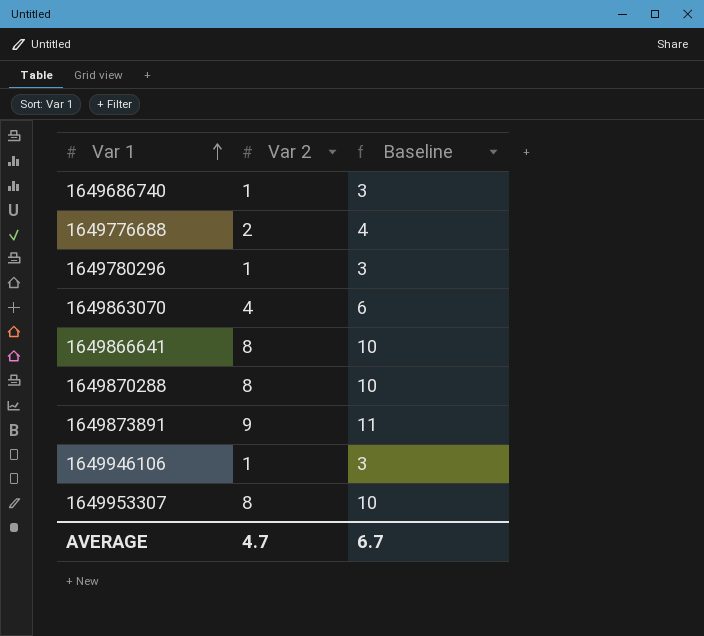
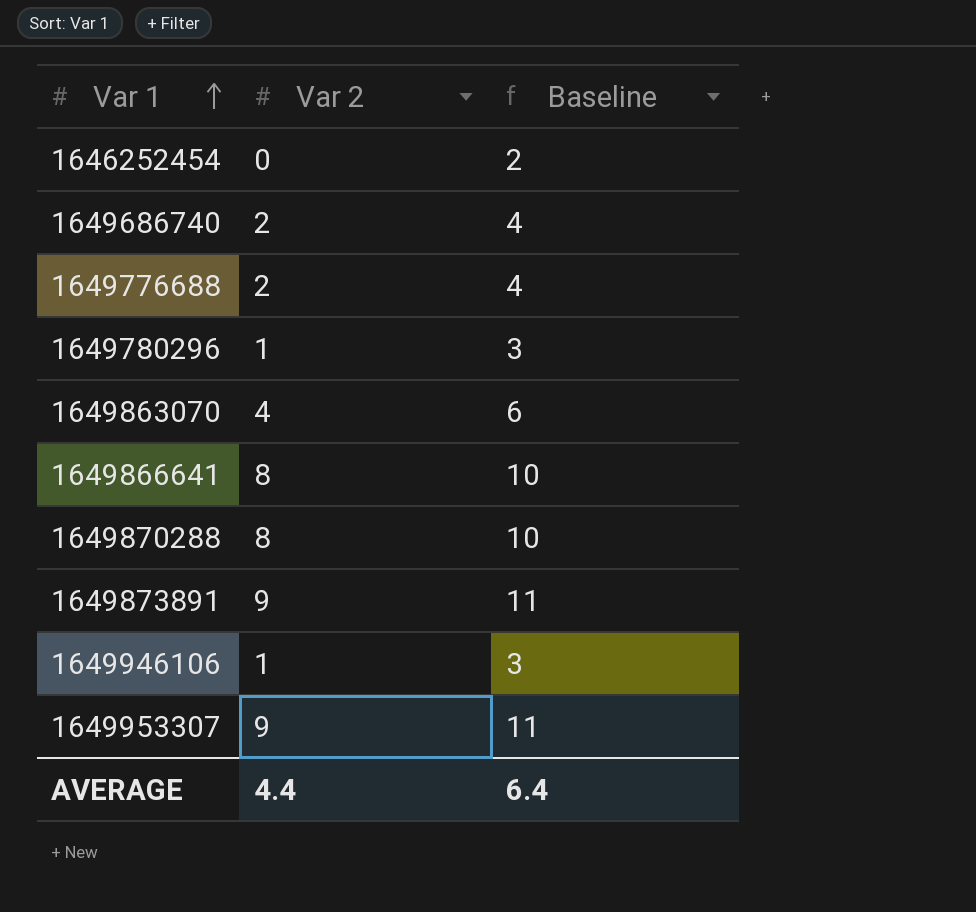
row 1646252454: none -> 0 | 2
1649686740 | Var 2: 1 -> 2
1649686740 | Baseline: 3 -> 4
1649953307 | Var 2: 8 -> 9
1649953307 | Baseline: 10 -> 11
AVERAGE | Var 2: 4.7 -> 4.4
AVERAGE | Baseline: 6.7 -> 6.4

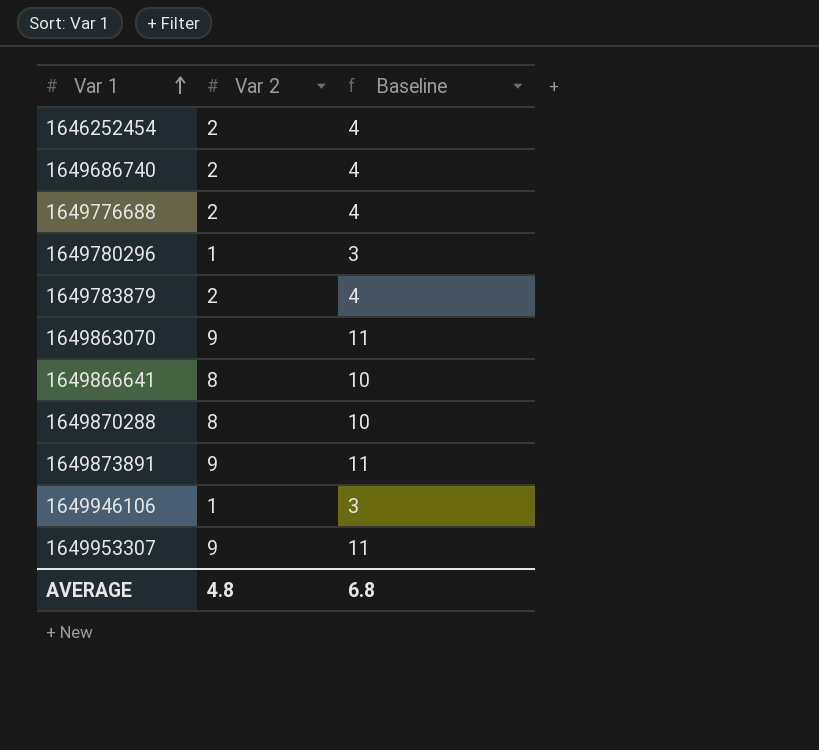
1646252454 | Var 2: 0 -> 2
1646252454 | Baseline: 2 -> 4
row 1649783879: none -> 2 | 4
1649863070 | Var 2: 4 -> 9
1649863070 | Baseline: 6 -> 11
AVERAGE | Var 2: 4.4 -> 4.8
AVERAGE | Baseline: 6.4 -> 6.8

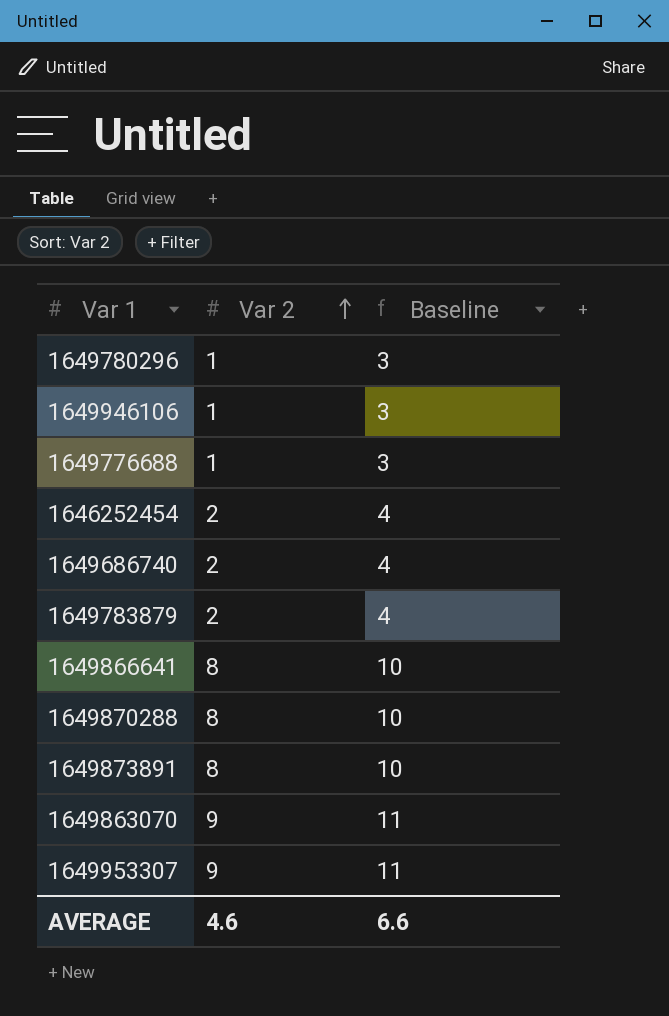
row order: Var 1 ascending -> Var 2 ascending
1649776688 | Var 2: 2 -> 1
1649776688 | Baseline: 4 -> 3
1649873891 | Var 2: 9 -> 8
1649873891 | Baseline: 11 -> 10
AVERAGE | Var 2: 4.8 -> 4.6
AVERAGE | Baseline: 6.8 -> 6.6

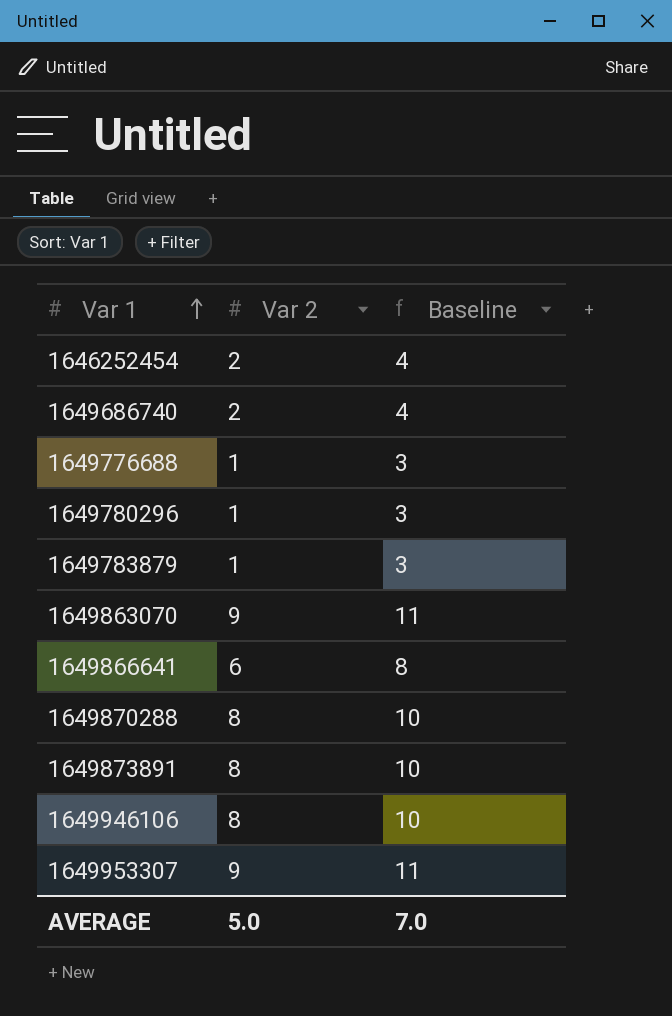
row order: Var 2 ascending -> Var 1 ascending
1649783879 | Var 2: 2 -> 1
1649783879 | Baseline: 4 -> 3
1649866641 | Var 2: 8 -> 6
1649866641 | Baseline: 10 -> 8
1649946106 | Var 2: 1 -> 8
1649946106 | Baseline: 3 -> 10
AVERAGE | Var 2: 4.6 -> 5.0
AVERAGE | Baseline: 6.6 -> 7.0

